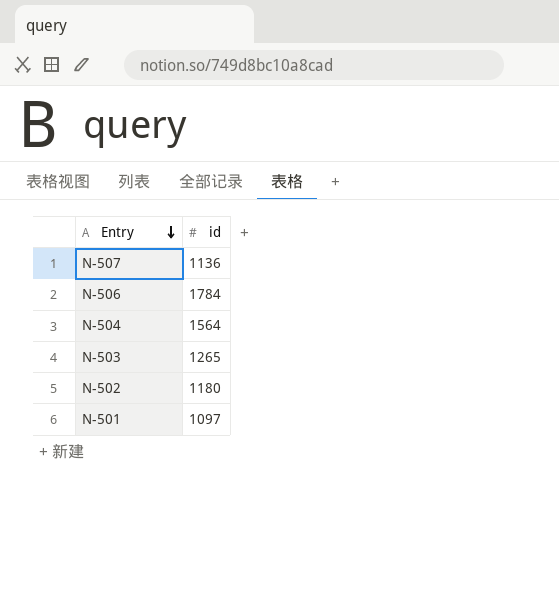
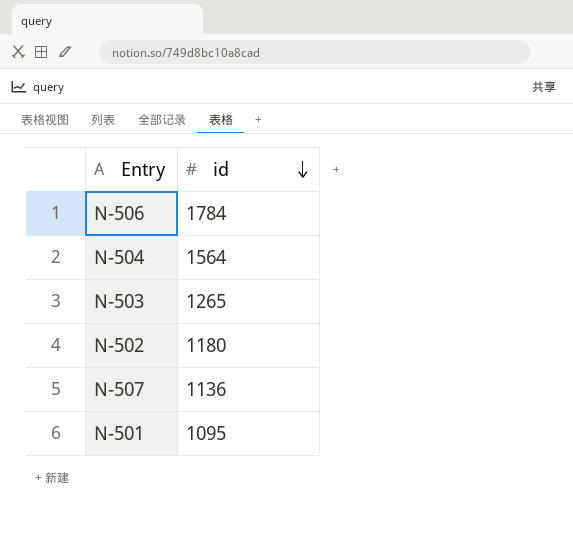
row order: Entry descending -> id descending
N-501 | id: 1097 -> 1095

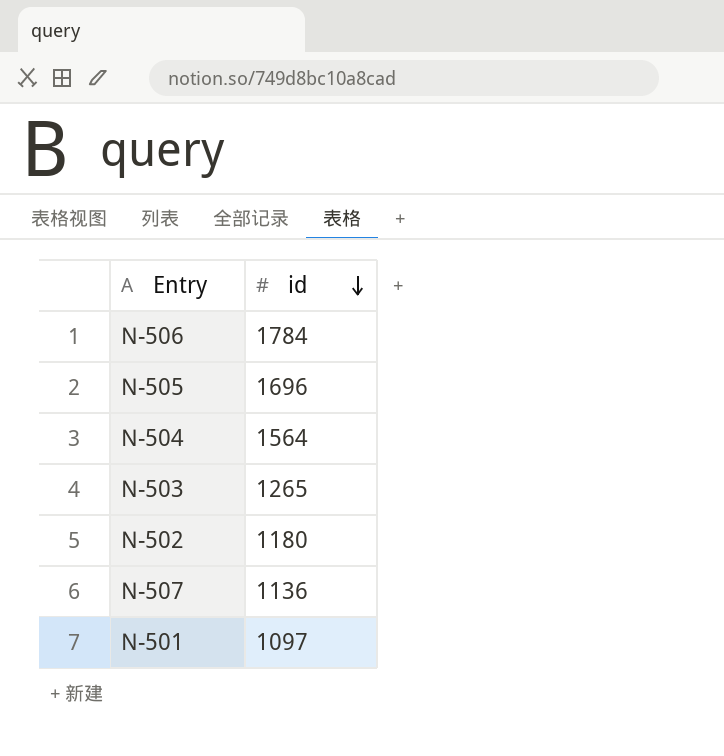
row N-505: none -> 1696
N-501 | id: 1095 -> 1097

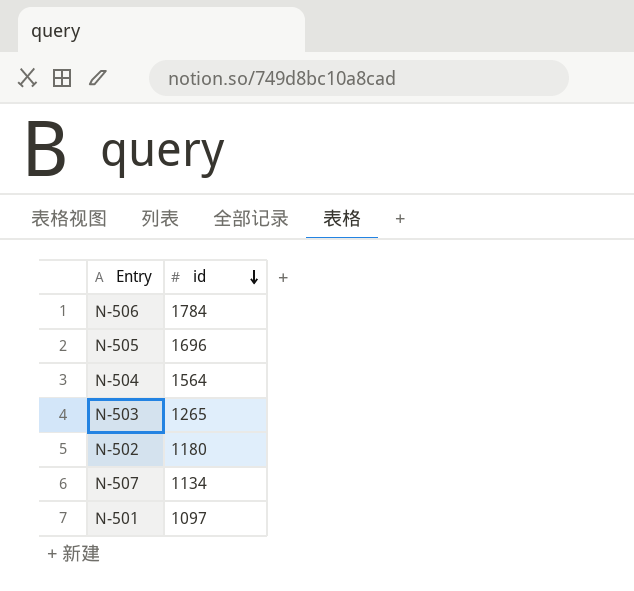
N-507 | id: 1136 -> 1134

